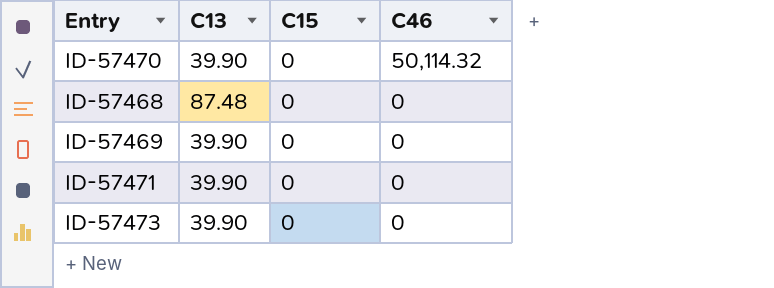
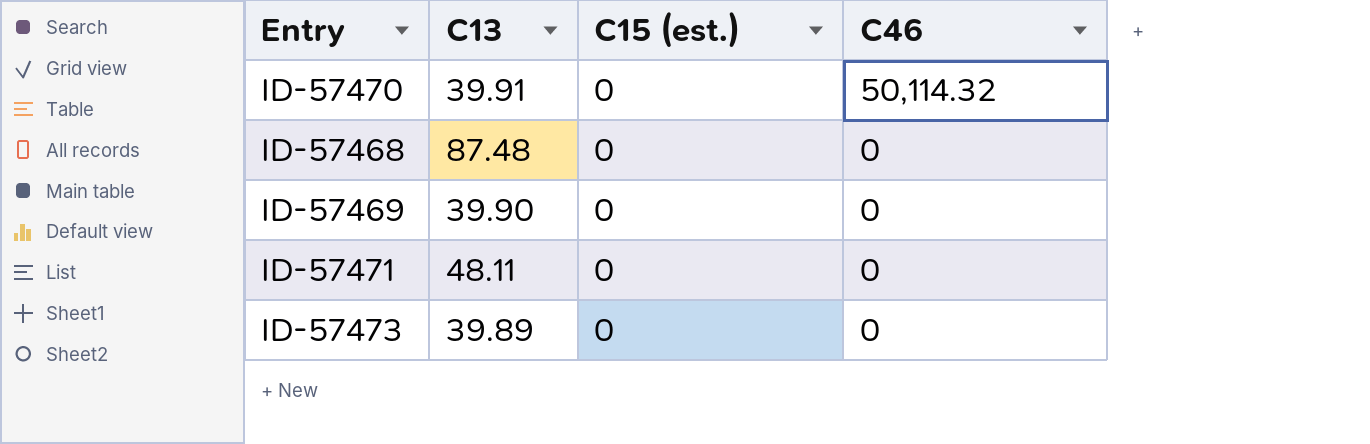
column name: C15 -> C15 (est.)
ID-57470 | C13: 39.90 -> 39.91
ID-57471 | C13: 39.90 -> 48.11
ID-57473 | C13: 39.90 -> 39.89

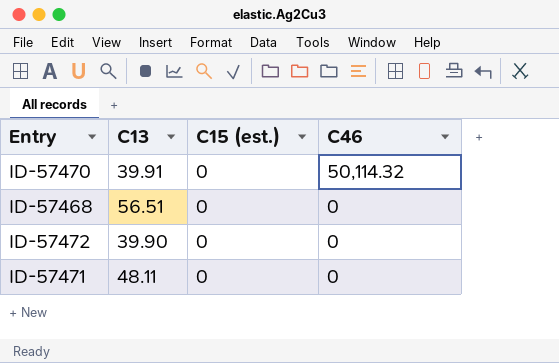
row ID-57469: 39.90 | 0 | 0 -> none
row ID-57473: 39.89 | 0 | 0 -> none
ID-57468 | C13: 87.48 -> 56.51
row ID-57472: none -> 39.90 | 0 | 0

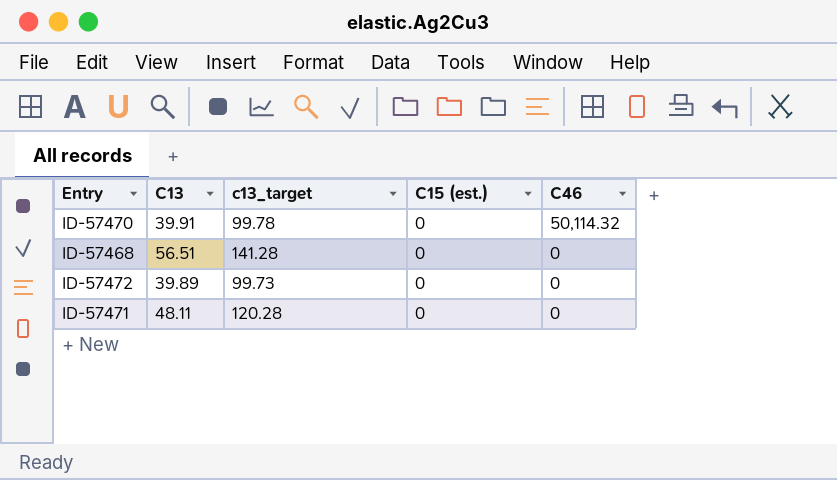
column c13_target | formula: none -> [C13] * 2.5
ID-57472 | C13: 39.90 -> 39.89

